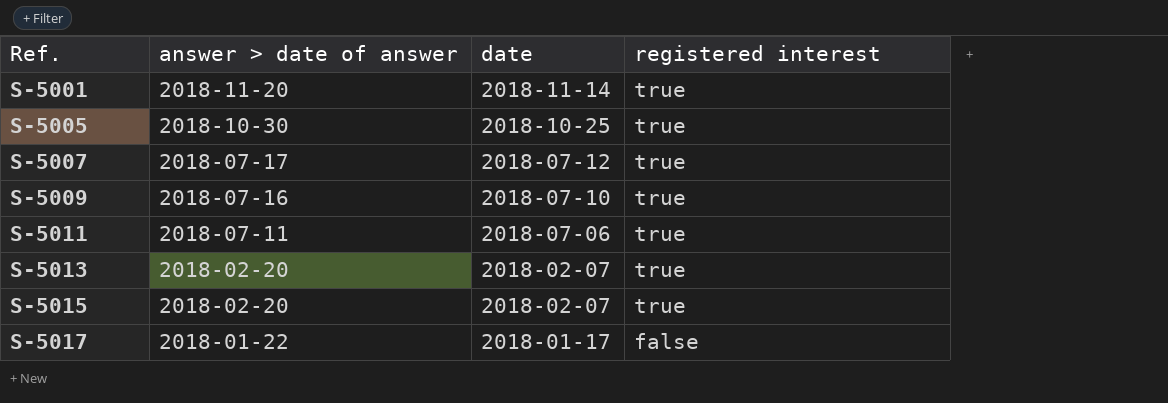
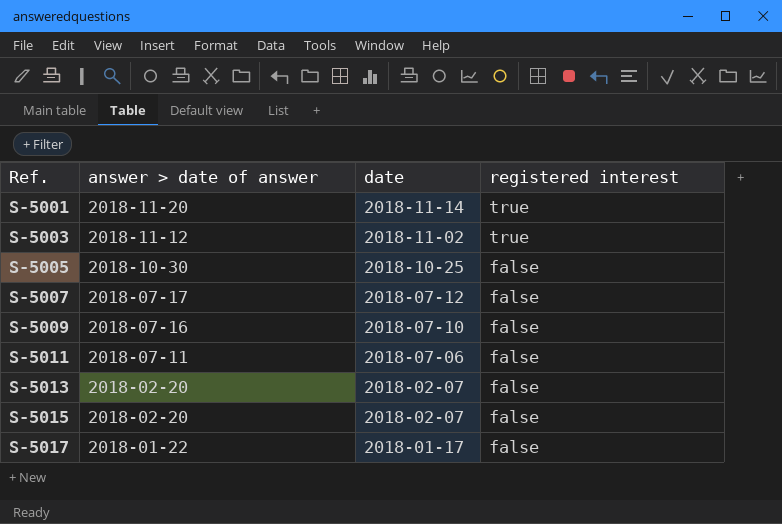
row S-5003: none -> 2018-11-12 | 2018-11-02 | true
S-5005 | registered interest: true -> false
S-5007 | registered interest: true -> false
S-5009 | registered interest: true -> false
S-5011 | registered interest: true -> false
S-5013 | registered interest: true -> false
S-5015 | registered interest: true -> false

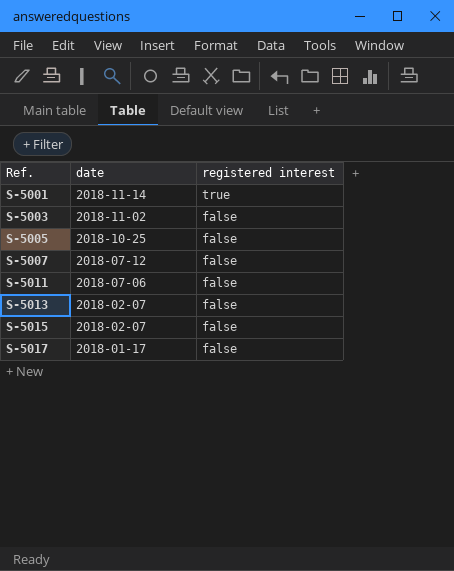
column answer > date of answer | position: 2 -> none
row S-5009: 2018-07-16 | 2018-07-10 | false -> none
S-5003 | registered interest: true -> false

